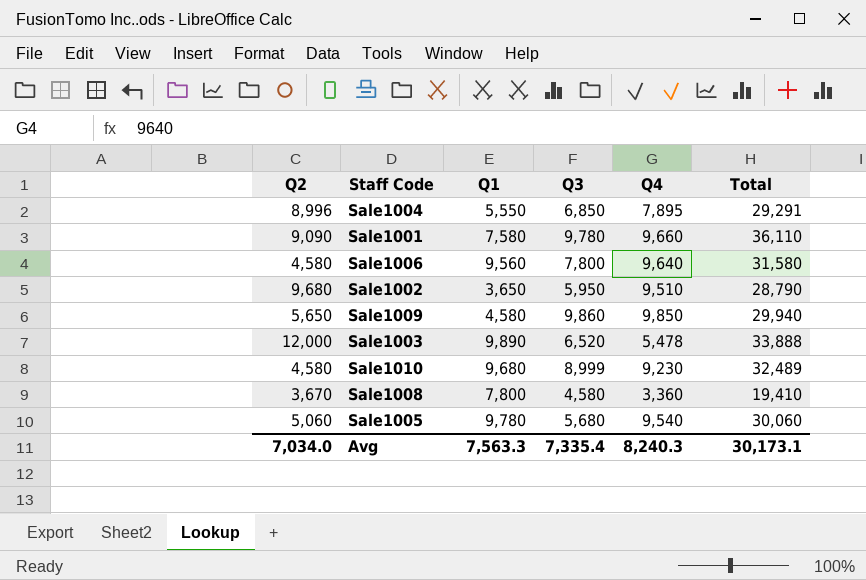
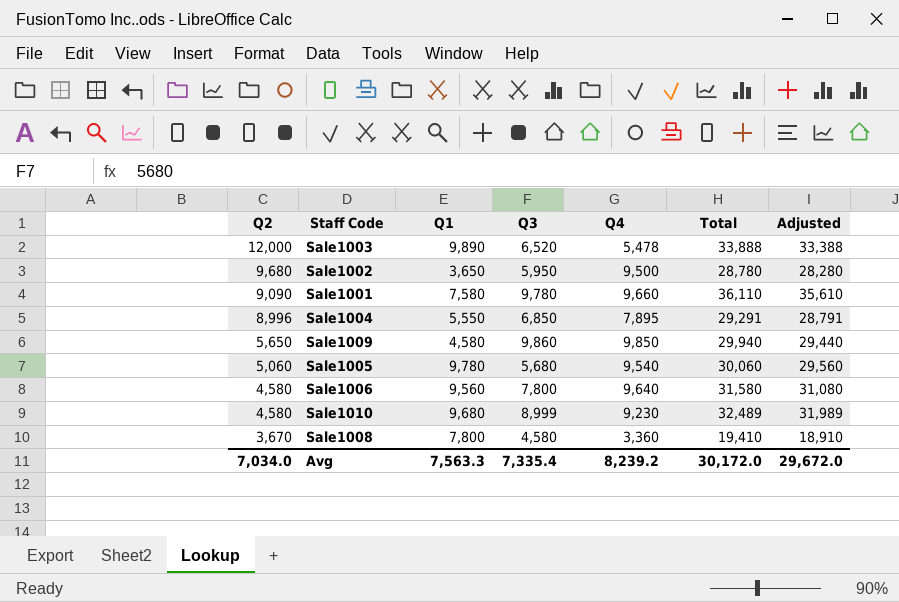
row order: none -> Q2 descending
column Adjusted | formula: none -> [Total] - 500
Sale1002 | Q4: 9,510 -> 9,500
Sale1002 | Total: 28,790 -> 28,780
Avg | Q4: 8,240.3 -> 8,239.2
Avg | Total: 30,173.1 -> 30,172.0

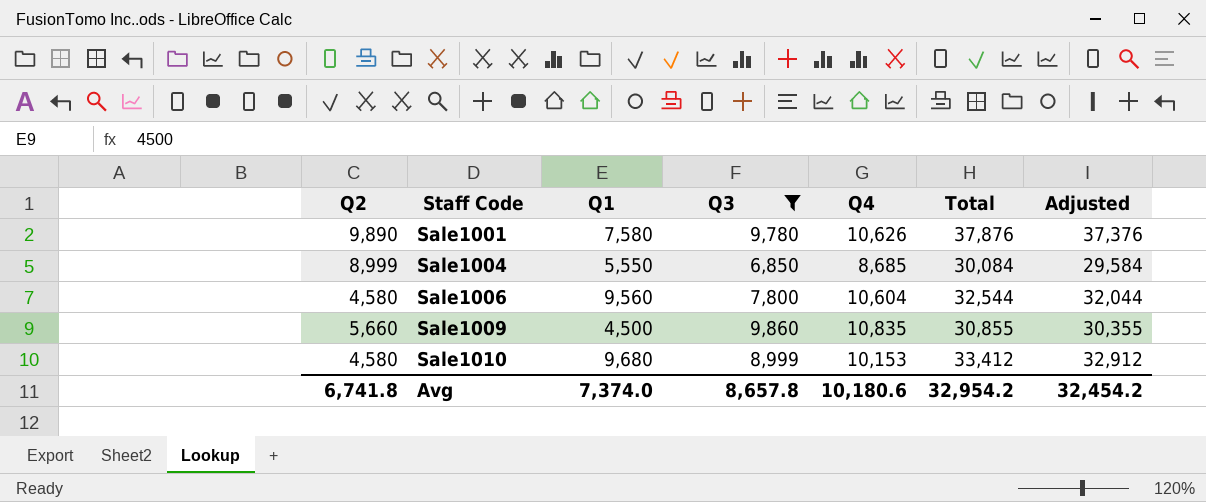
filter: none -> Q3 >= 6,850
row order: Q2 descending -> Staff Code ascending
Sale1001 | Q2: 9,090 -> 9,890
Sale1001 | Q4: 9,660 -> 10,626
Sale1001 | Total: 36,110 -> 37,876
Sale1001 | Adjusted: 35,610 -> 37,376
Sale1004 | Q2: 8,996 -> 8,999
Sale1004 | Q4: 7,895 -> 8,685
Sale1004 | Total: 29,291 -> 30,084
Sale1004 | Adjusted: 28,791 -> 29,584
Sale1006 | Q4: 9,640 -> 10,604
Sale1006 | Total: 31,580 -> 32,544
Sale1006 | Adjusted: 31,080 -> 32,044
Sale1009 | Q2: 5,650 -> 5,660
Sale1009 | Q1: 4,580 -> 4,500
Sale1009 | Q4: 9,850 -> 10,835
Sale1009 | Total: 29,940 -> 30,855
Sale1009 | Adjusted: 29,440 -> 30,355
Sale1010 | Q4: 9,230 -> 10,153
Sale1010 | Total: 32,489 -> 33,412
Sale1010 | Adjusted: 31,989 -> 32,912
Avg | Q2: 7,034.0 -> 6,741.8
Avg | Q1: 7,563.3 -> 7,374.0
Avg | Q3: 7,335.4 -> 8,657.8
Avg | Q4: 8,239.2 -> 10,180.6
Avg | Total: 30,172.0 -> 32,954.2
Avg | Adjusted: 29,672.0 -> 32,454.2

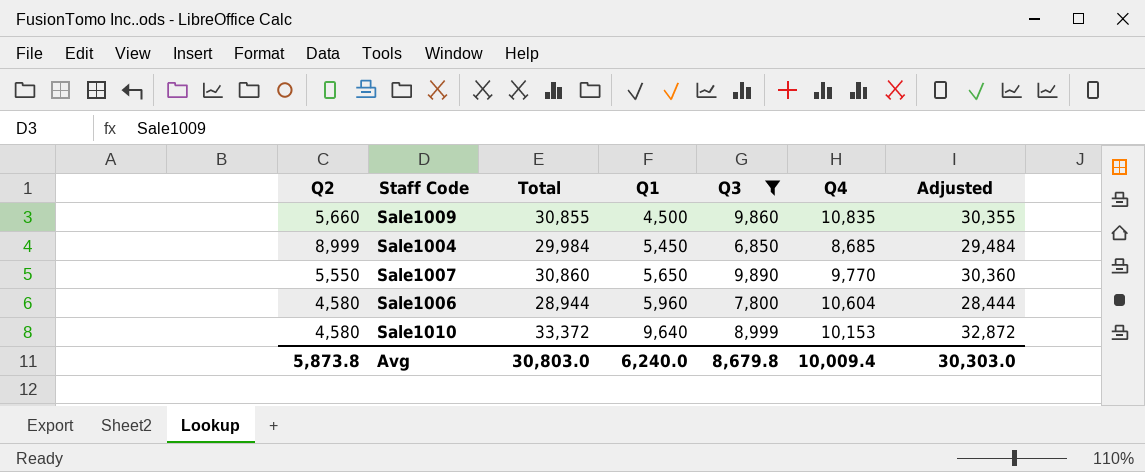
row order: Staff Code ascending -> Q1 ascending
column Total | position: 6 -> 3
row Sale1001: 9,890 | 7,580 | 9,780 | 10,626 | 37,876 | 37,376 -> none
Sale1004 | Total: 30,084 -> 29,984
Sale1004 | Q1: 5,550 -> 5,450
Sale1004 | Adjusted: 29,584 -> 29,484
row Sale1007: none -> 5,550 | 30,860 | 5,650 | 9,890 | 9,770 | 30,360
Sale1006 | Total: 32,544 -> 28,944
Sale1006 | Q1: 9,560 -> 5,960
Sale1006 | Adjusted: 32,044 -> 28,444
Sale1010 | Total: 33,412 -> 33,372
Sale1010 | Q1: 9,680 -> 9,640
Sale1010 | Adjusted: 32,912 -> 32,872
Avg | Q2: 6,741.8 -> 5,873.8
Avg | Total: 32,954.2 -> 30,803.0
Avg | Q1: 7,374.0 -> 6,240.0
Avg | Q3: 8,657.8 -> 8,679.8
Avg | Q4: 10,180.6 -> 10,009.4
Avg | Adjusted: 32,454.2 -> 30,303.0

